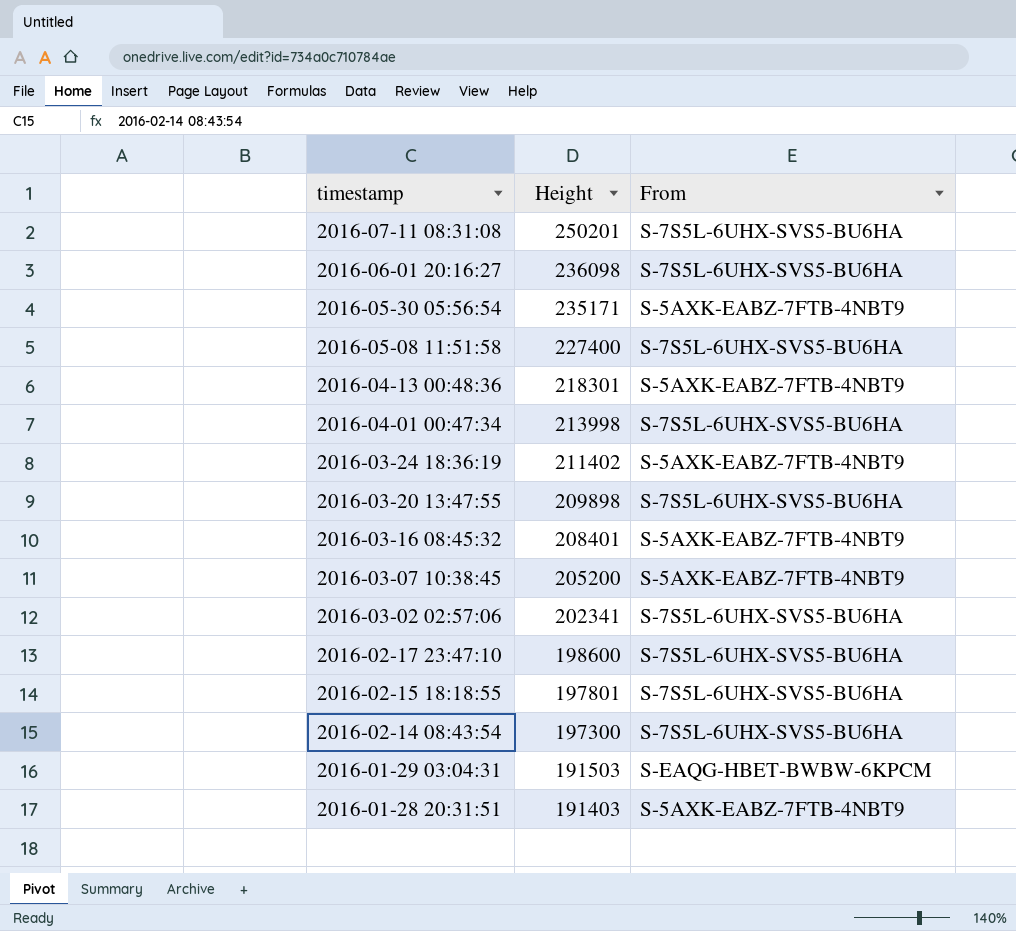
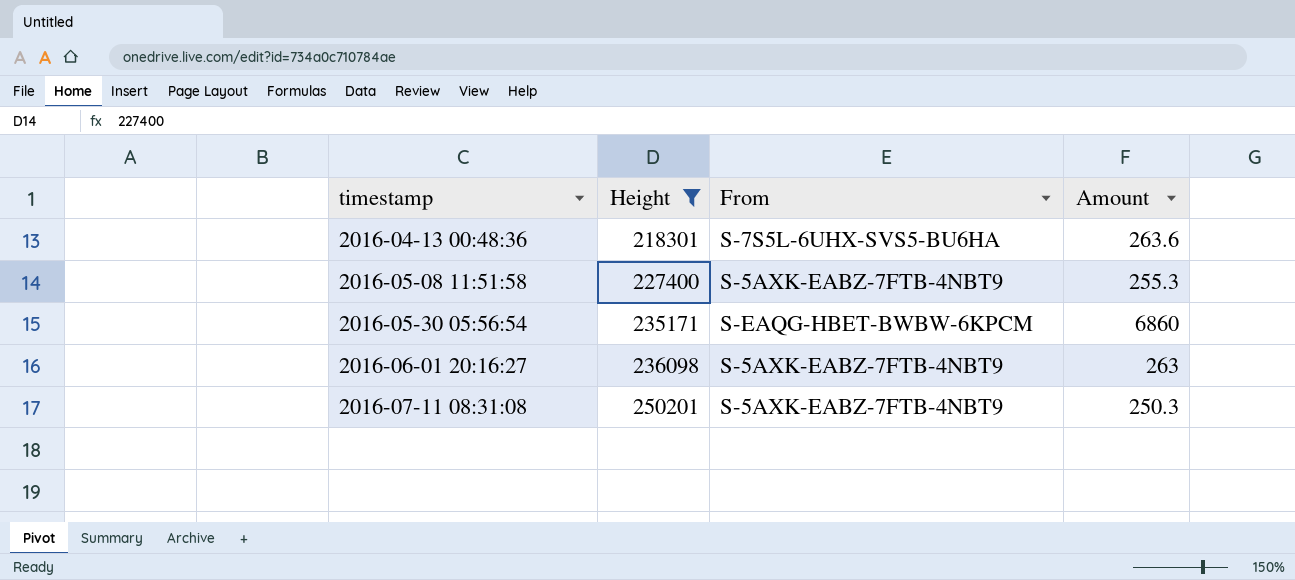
filter: none -> Height >= 218301
row order: timestamp descending -> timestamp ascending
column Amount | position: none -> 4
2016-04-13 00:48:36 | From: S-5AXK-EABZ-7FTB-4NBT9 -> S-7S5L-6UHX-SVS5-BU6HA
2016-05-08 11:51:58 | From: S-7S5L-6UHX-SVS5-BU6HA -> S-5AXK-EABZ-7FTB-4NBT9
2016-05-30 05:56:54 | From: S-5AXK-EABZ-7FTB-4NBT9 -> S-EAQG-HBET-BWBW-6KPCM
2016-06-01 20:16:27 | From: S-7S5L-6UHX-SVS5-BU6HA -> S-5AXK-EABZ-7FTB-4NBT9
2016-07-11 08:31:08 | From: S-7S5L-6UHX-SVS5-BU6HA -> S-5AXK-EABZ-7FTB-4NBT9

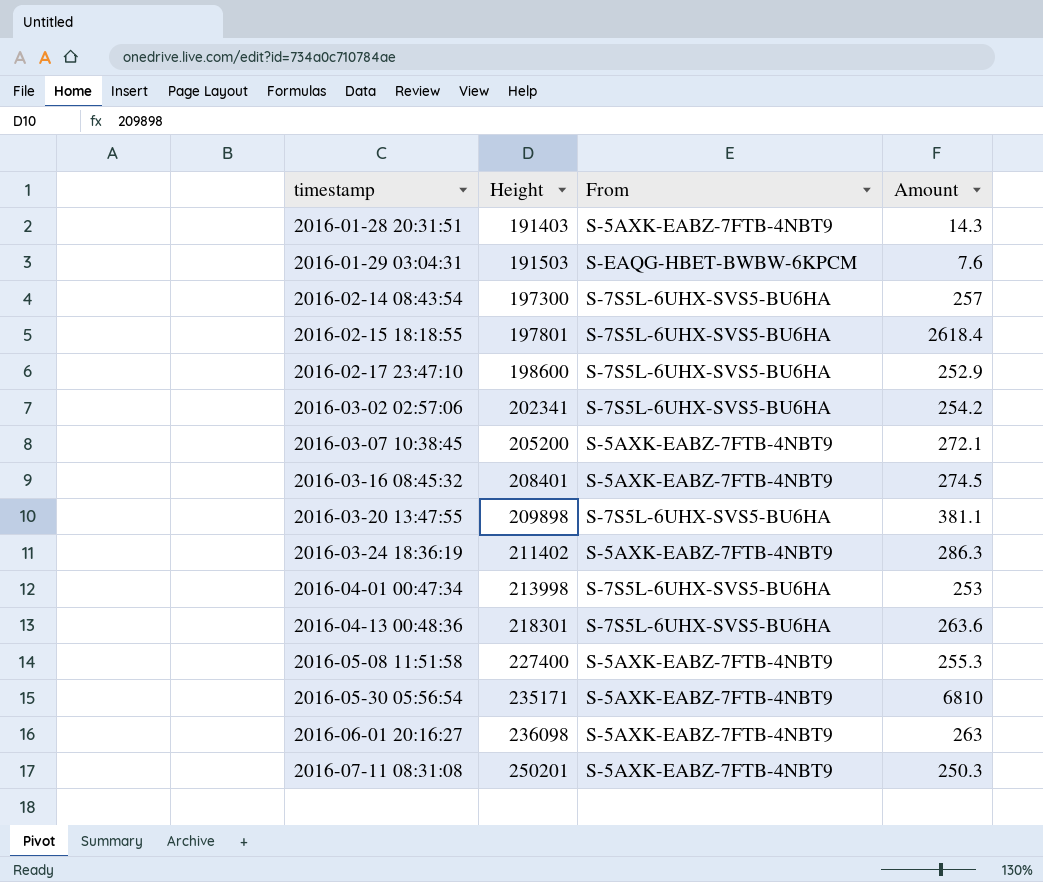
filter: Height >= 218301 -> none
2016-05-30 05:56:54 | From: S-EAQG-HBET-BWBW-6KPCM -> S-5AXK-EABZ-7FTB-4NBT9
2016-05-30 05:56:54 | Amount: 6860 -> 6810

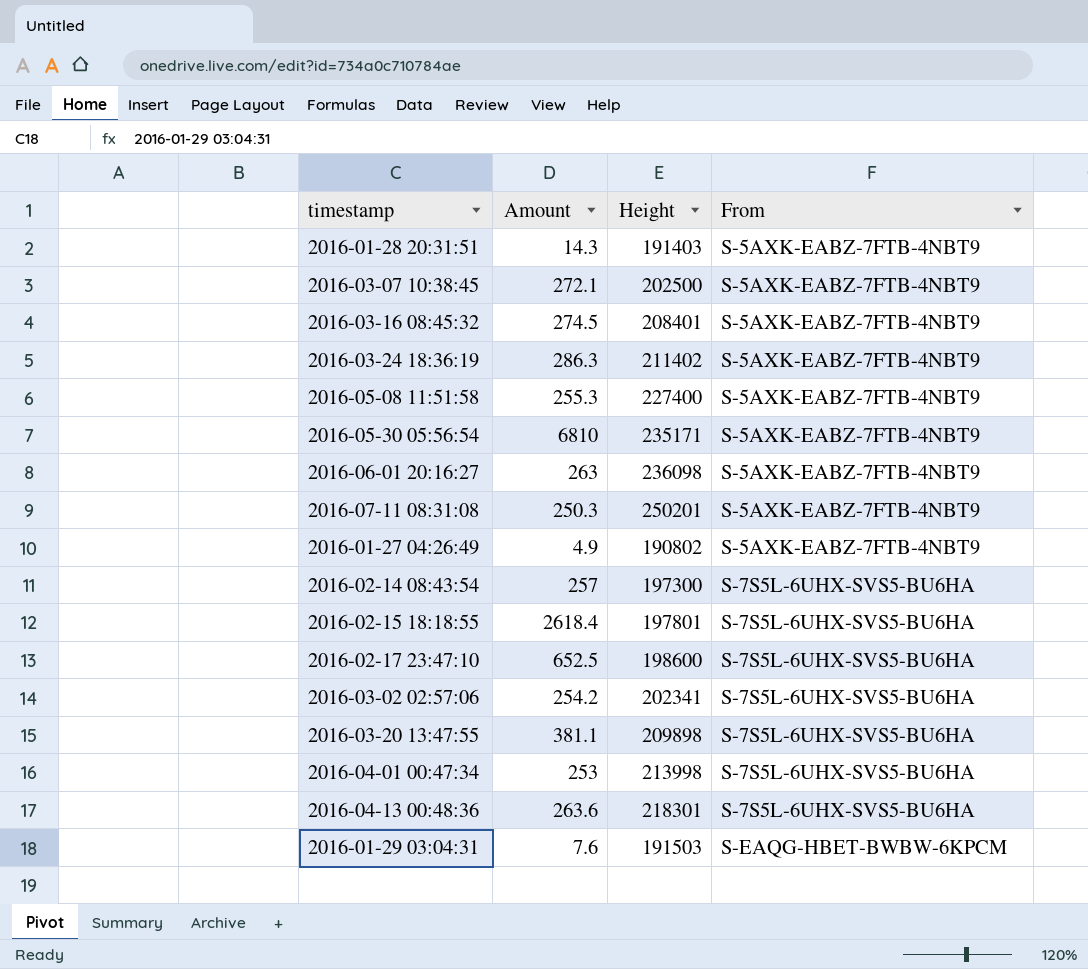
row order: timestamp ascending -> From ascending
column Amount | position: 4 -> 2
2016-03-07 10:38:45 | Height: 205200 -> 202500
row 2016-01-27 04:26:49: none -> 4.9 | 190802 | S-5AXK-EABZ-7FTB-4NBT9
2016-02-17 23:47:10 | Amount: 252.9 -> 652.5

